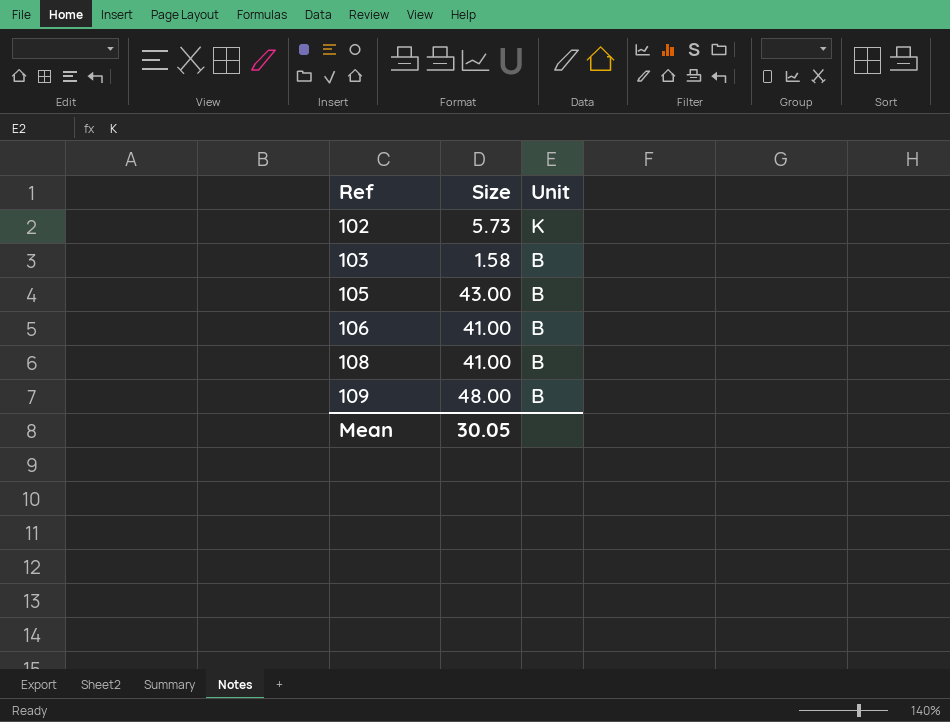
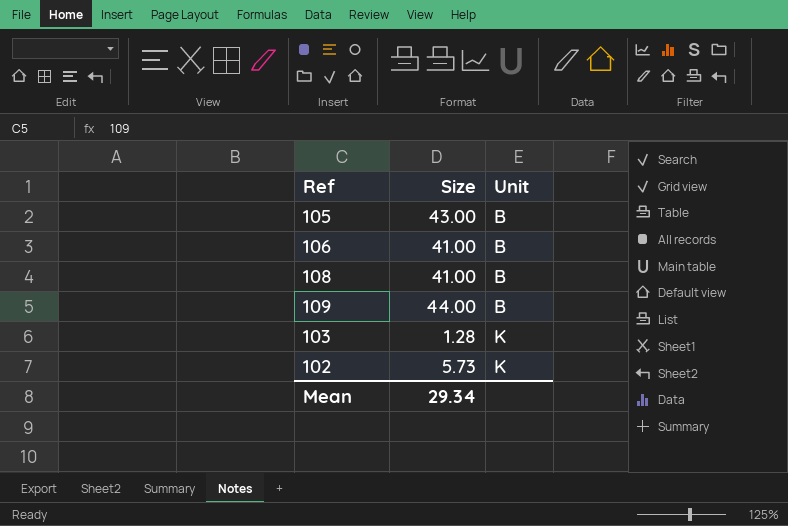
row order: Ref ascending -> Unit ascending
109 | Size: 48.00 -> 44.00
103 | Size: 1.58 -> 1.28
103 | Unit: B -> K
Mean | Size: 30.05 -> 29.34

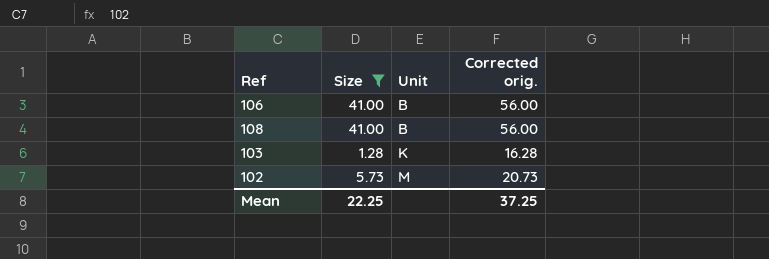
filter: none -> Size <= 41.00
column Corrected orig. | formula: none -> [Size] + 15
102 | Unit: K -> M
Mean | Size: 29.34 -> 22.25

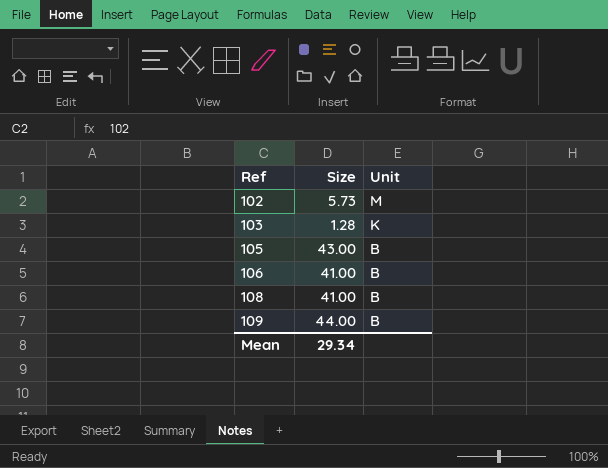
filter: Size <= 41.00 -> none
row order: Unit ascending -> Ref ascending
column Corrected orig. | formula: [Size] + 15 -> none
Mean | Size: 22.25 -> 29.34

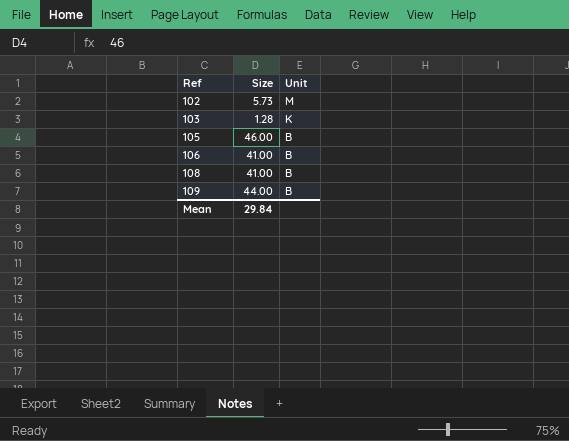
105 | Size: 43.00 -> 46.00
Mean | Size: 29.34 -> 29.84

